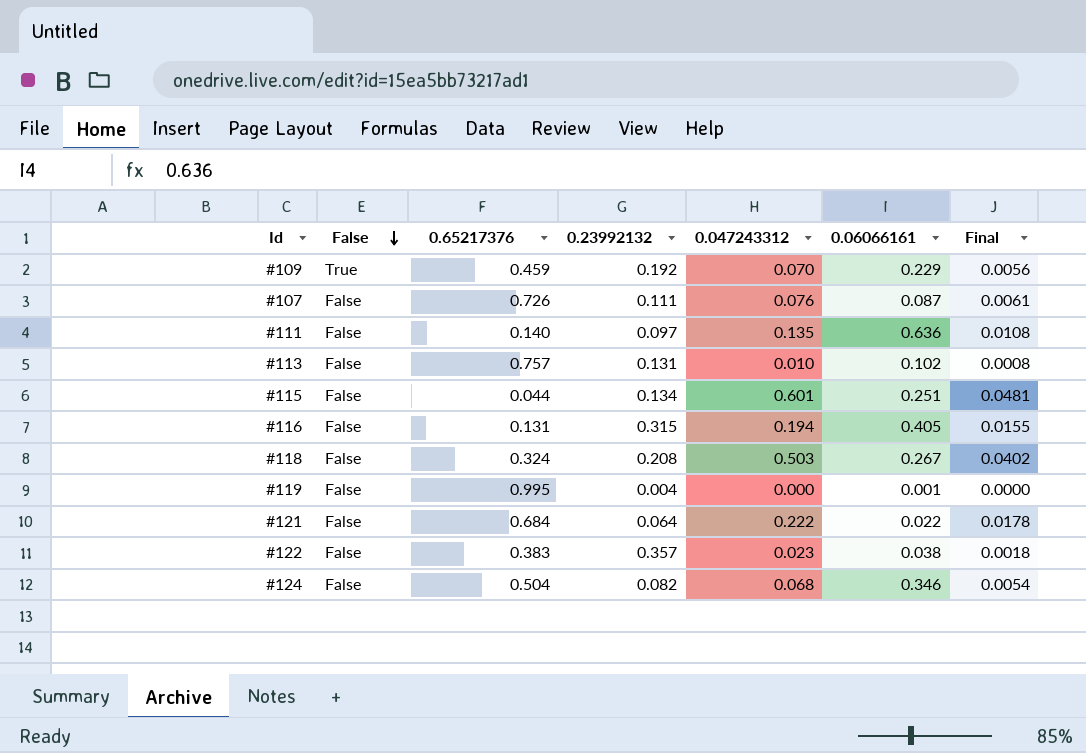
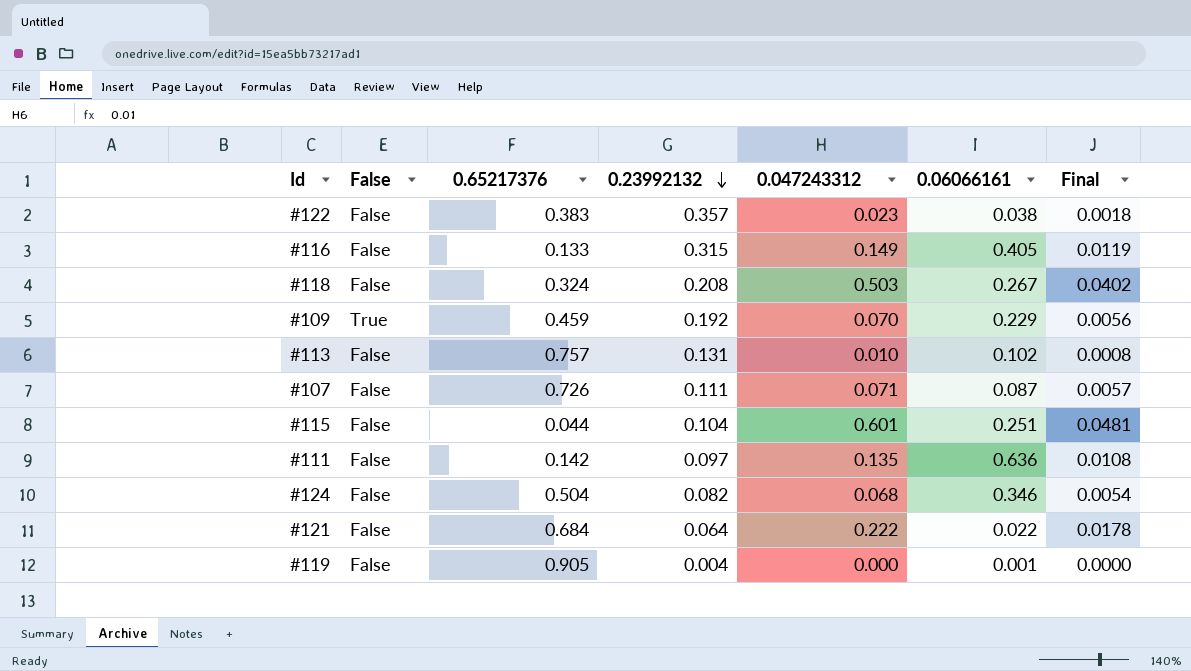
row order: False descending -> 0.23992132 descending
#116 | 0.65217376: 0.131 -> 0.133
#116 | 0.047243312: 0.194 -> 0.149
#116 | Final: 0.0155 -> 0.0119
#107 | 0.047243312: 0.076 -> 0.071
#107 | Final: 0.0061 -> 0.0057
#115 | 0.23992132: 0.134 -> 0.104
#111 | 0.65217376: 0.140 -> 0.142
#119 | 0.65217376: 0.995 -> 0.905

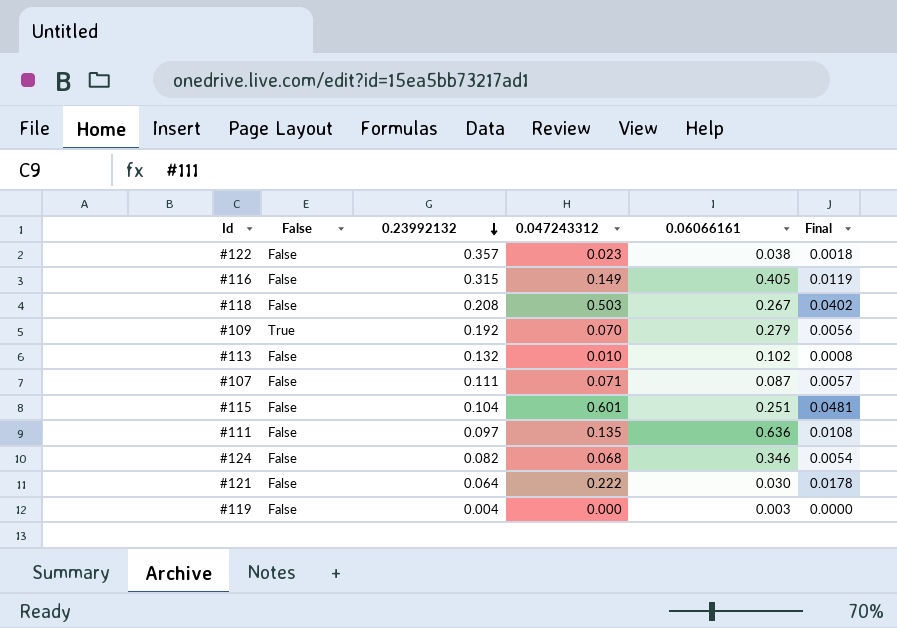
column 0.65217376 | position: 3 -> none
#109 | 0.06066161: 0.229 -> 0.279
#113 | 0.23992132: 0.131 -> 0.132
#121 | 0.06066161: 0.022 -> 0.030
#119 | 0.06066161: 0.001 -> 0.003

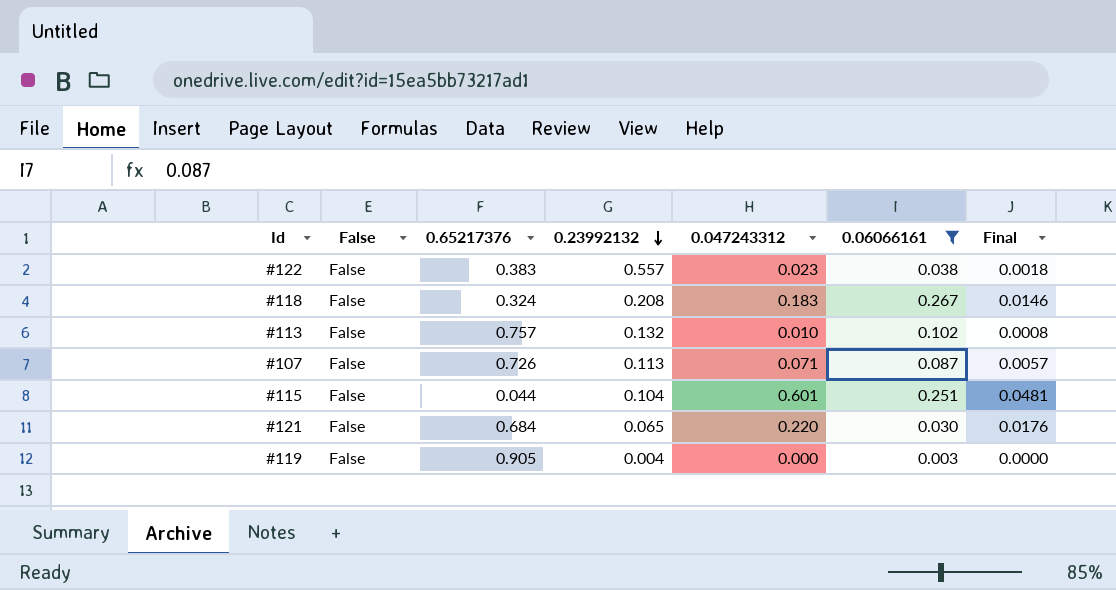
filter: none -> 0.06066161 <= 0.267
column 0.65217376 | position: none -> 3
#122 | 0.23992132: 0.357 -> 0.557
#118 | 0.047243312: 0.503 -> 0.183
#118 | Final: 0.0402 -> 0.0146
#107 | 0.23992132: 0.111 -> 0.113
#121 | 0.23992132: 0.064 -> 0.065
#121 | 0.047243312: 0.222 -> 0.220
#121 | Final: 0.0178 -> 0.0176

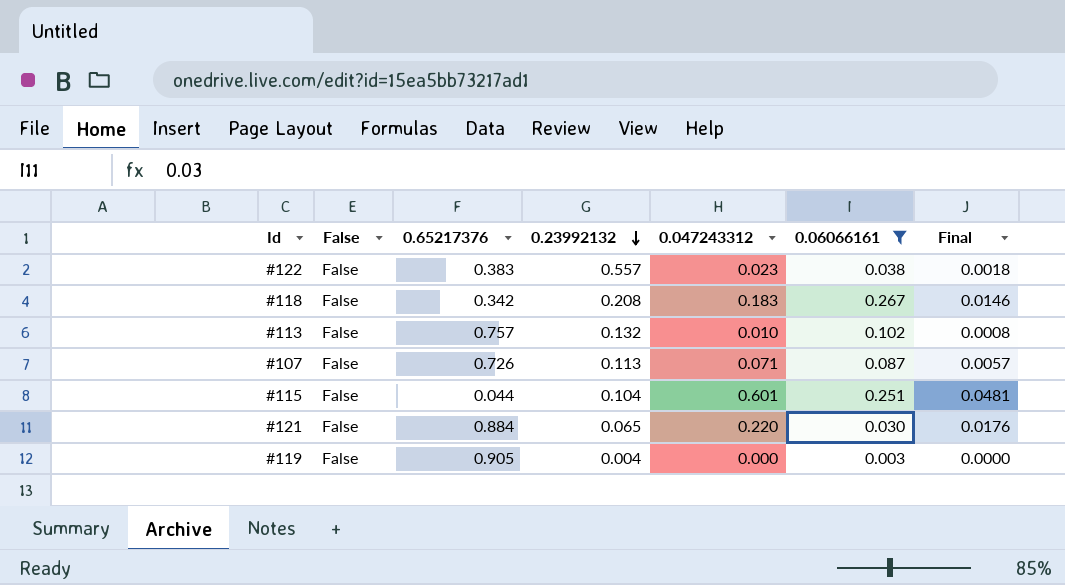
#118 | 0.65217376: 0.324 -> 0.342
#121 | 0.65217376: 0.684 -> 0.884

